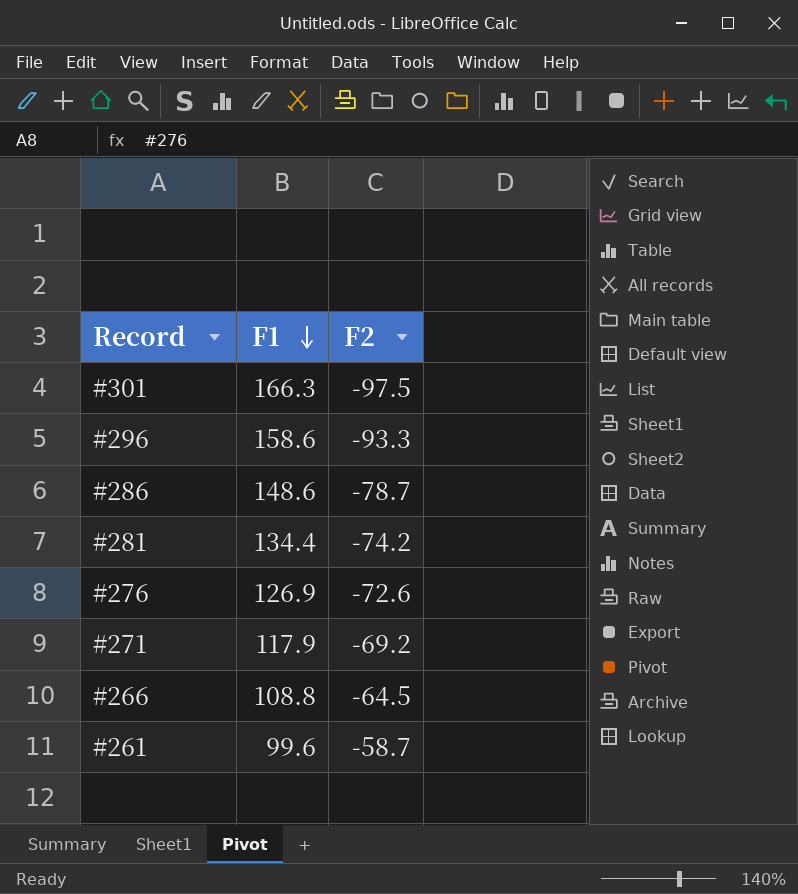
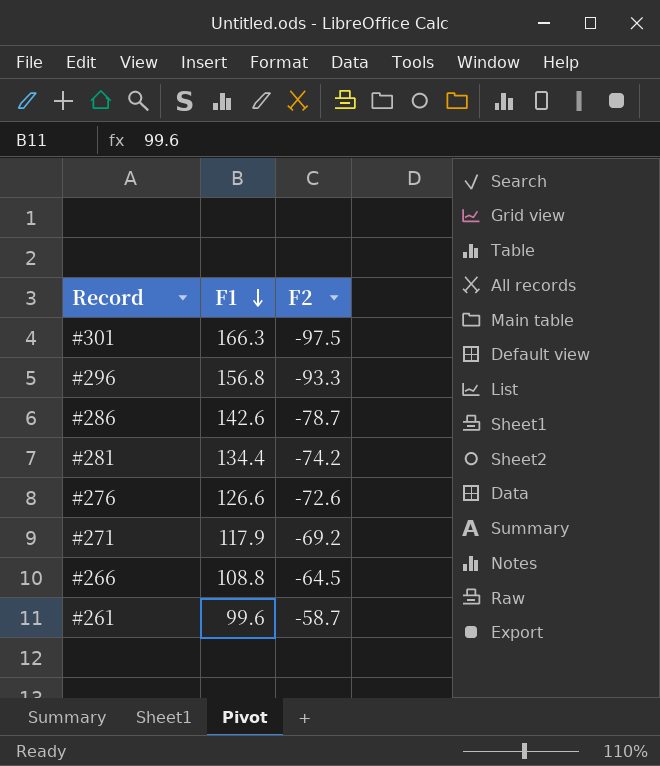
#296 | F1: 158.6 -> 156.8
#286 | F1: 148.6 -> 142.6
#276 | F1: 126.9 -> 126.6

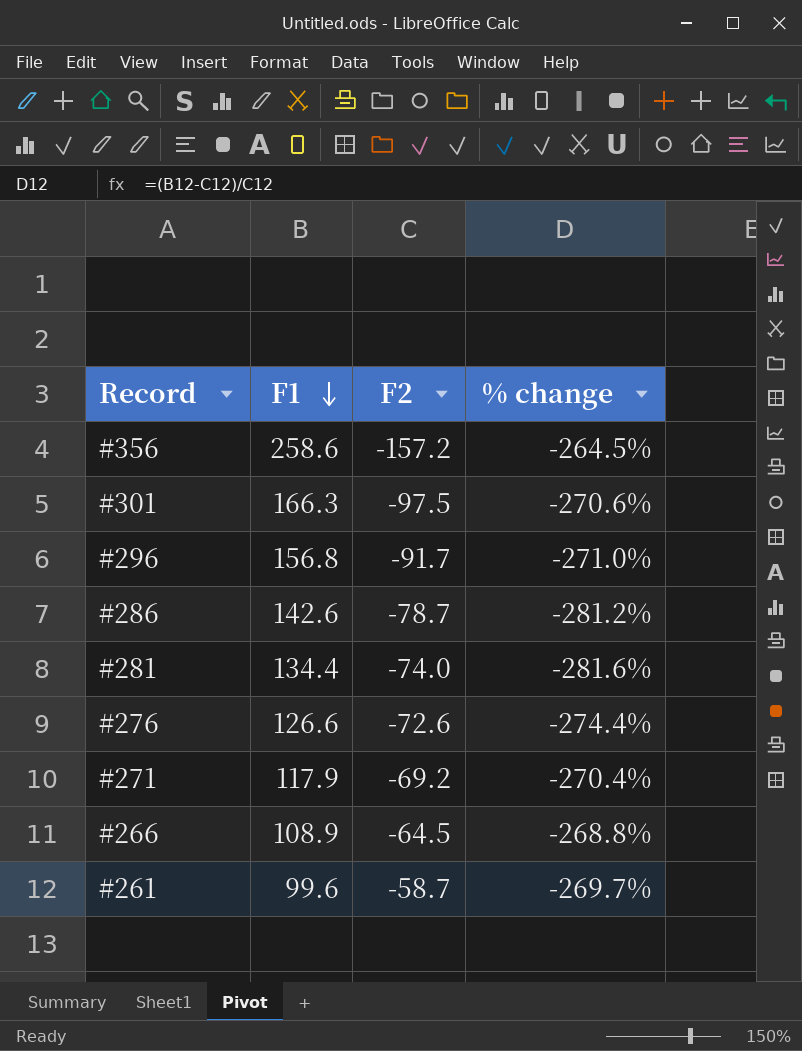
column % change | formula: none -> ([F1] - [F2]) / [F2]
row #356: none -> 258.6 | -157.2 | -264.5%
#296 | F2: -93.3 -> -91.7
#281 | F2: -74.2 -> -74.0
#266 | F1: 108.8 -> 108.9

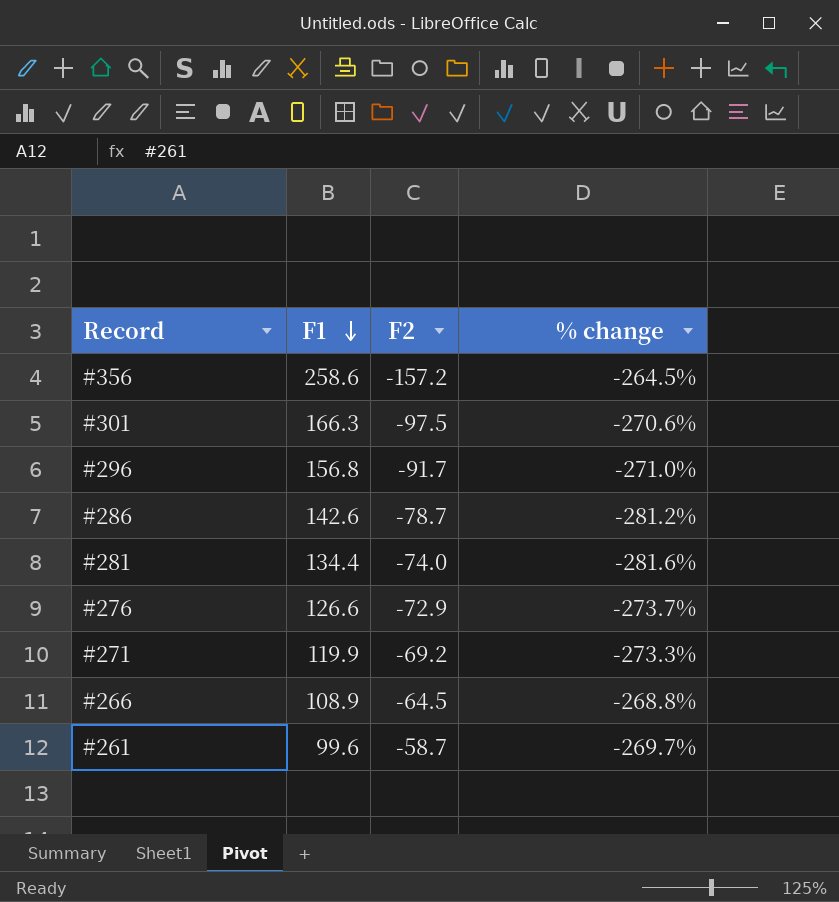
#276 | F2: -72.6 -> -72.9
#276 | % change: -274.4% -> -273.7%
#271 | F1: 117.9 -> 119.9
#271 | % change: -270.4% -> -273.3%

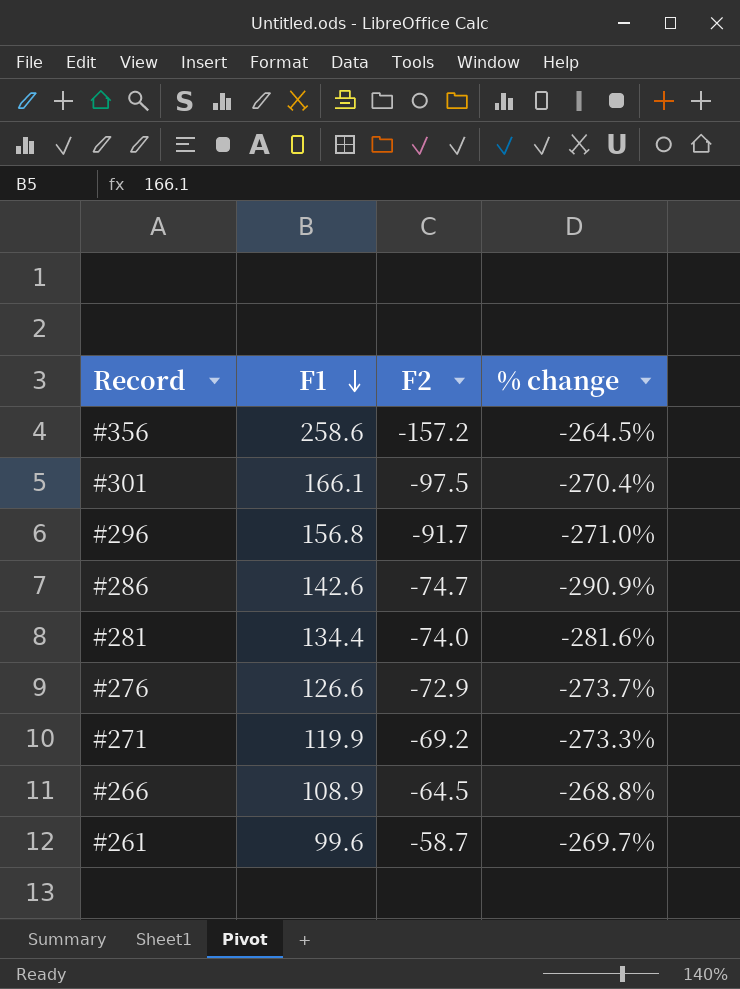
#301 | F1: 166.3 -> 166.1
#301 | % change: -270.6% -> -270.4%
#286 | F2: -78.7 -> -74.7
#286 | % change: -281.2% -> -290.9%

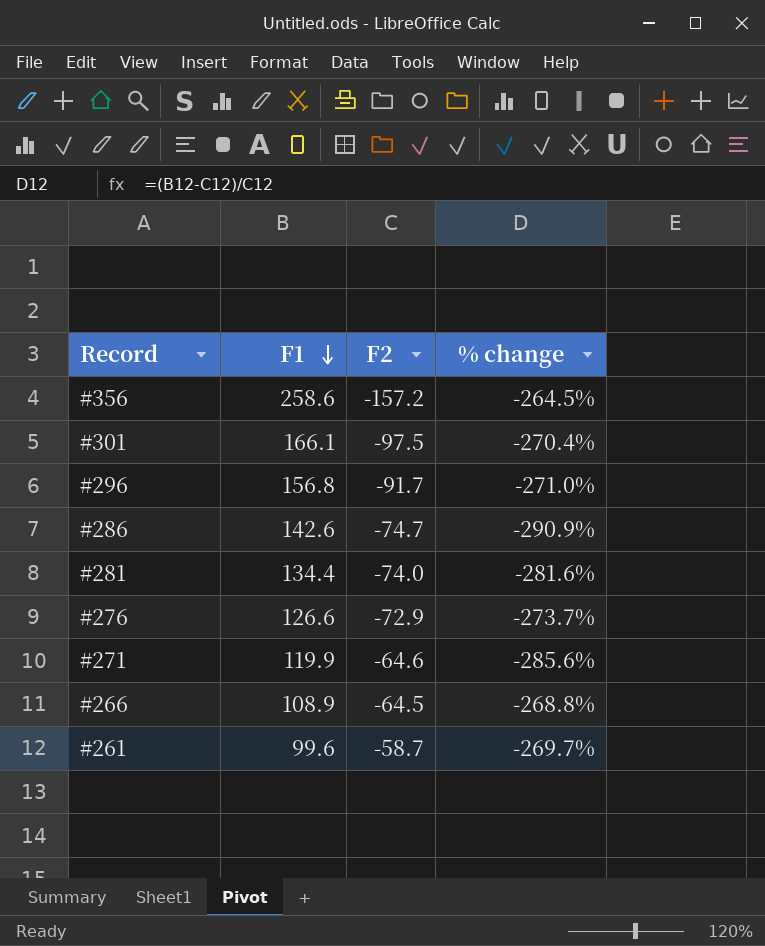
#271 | F2: -69.2 -> -64.6
#271 | % change: -273.3% -> -285.6%

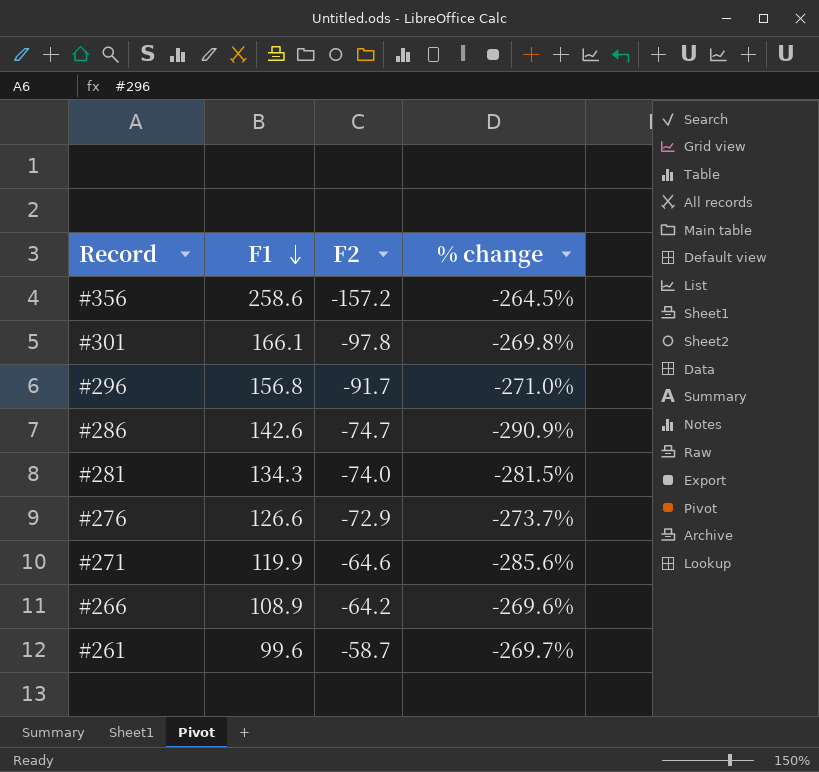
#301 | F2: -97.5 -> -97.8
#301 | % change: -270.4% -> -269.8%
#281 | F1: 134.4 -> 134.3
#281 | % change: -281.6% -> -281.5%
#266 | F2: -64.5 -> -64.2
#266 | % change: -268.8% -> -269.6%

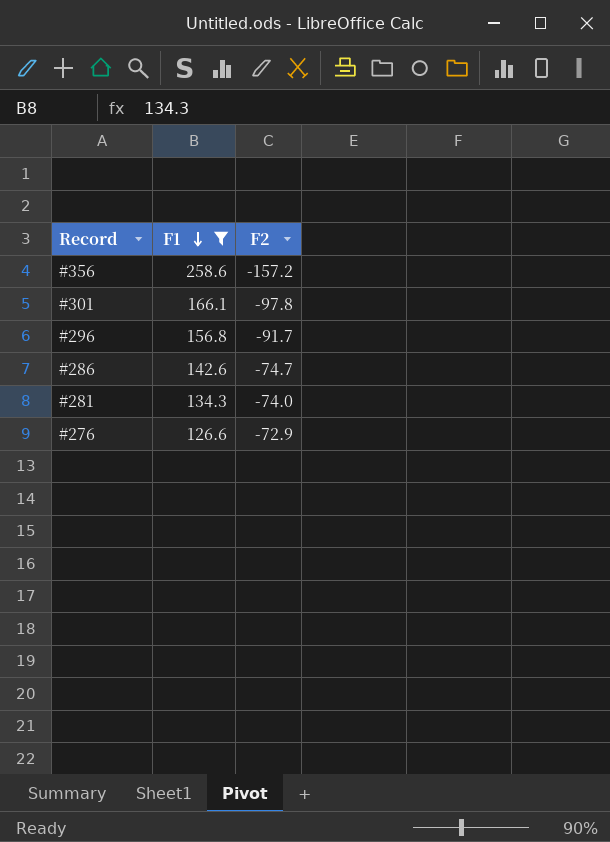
filter: none -> F1 >= 126.6
column % change | formula: ([F1] - [F2]) / [F2] -> none

